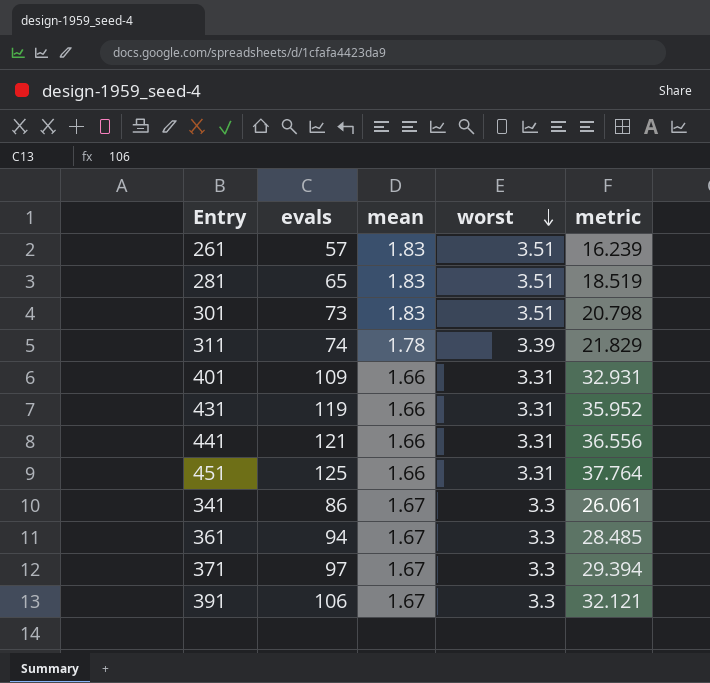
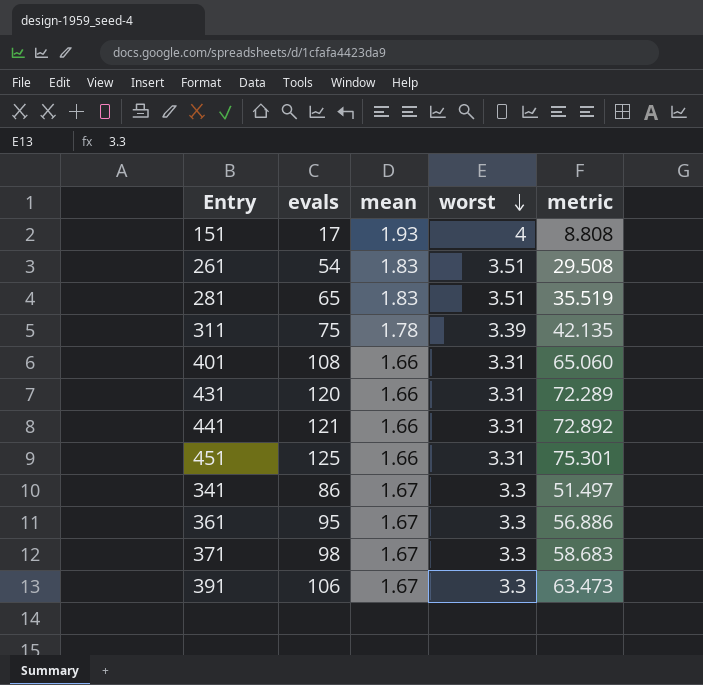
column metric | formula: [evals] / [worst] -> [evals] / [mean]
row 301: 73 | 1.83 | 3.51 | 20.798 -> none
row 151: none -> 17 | 1.93 | 4 | 8.808
261 | evals: 57 -> 54
311 | evals: 74 -> 75
401 | evals: 109 -> 108
431 | evals: 119 -> 120
361 | evals: 94 -> 95
371 | evals: 97 -> 98

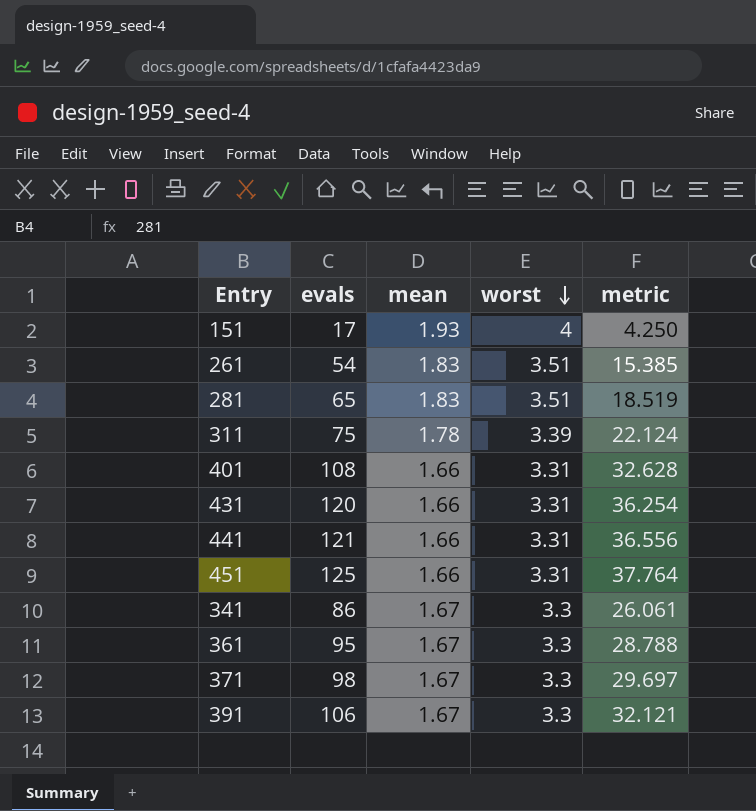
column metric | formula: [evals] / [mean] -> [evals] / [worst]

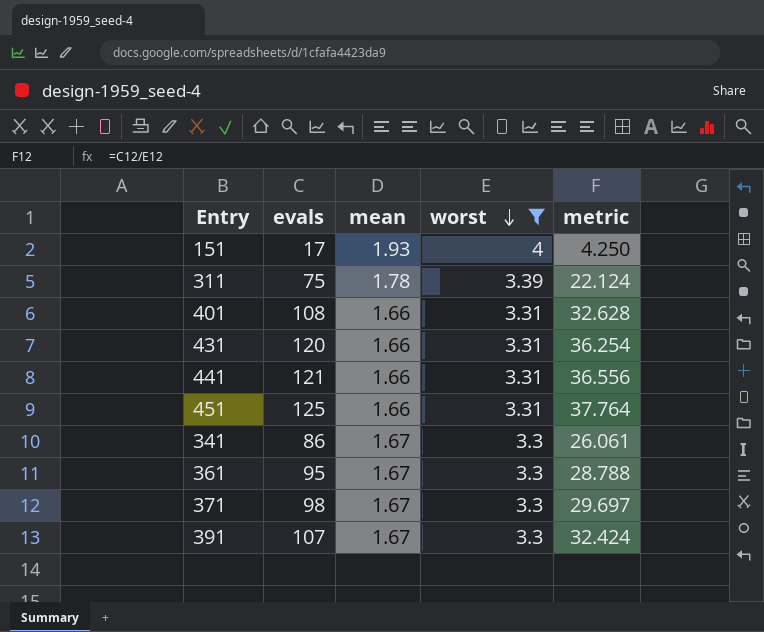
filter: none -> worst != 3.51
391 | evals: 106 -> 107
391 | metric: 32.121 -> 32.424

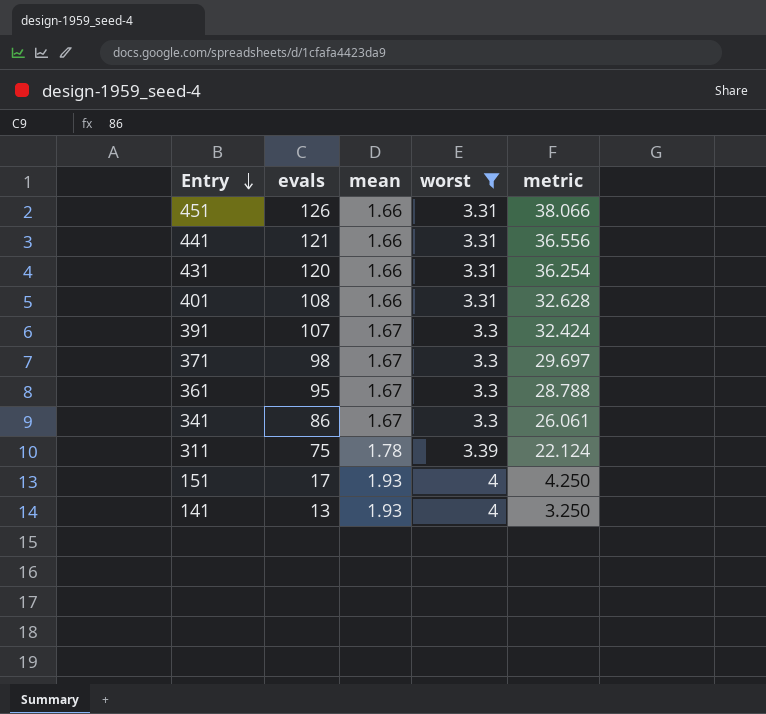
row order: worst descending -> Entry descending
451 | evals: 125 -> 126
451 | metric: 37.764 -> 38.066
row 141: none -> 13 | 1.93 | 4 | 3.250

